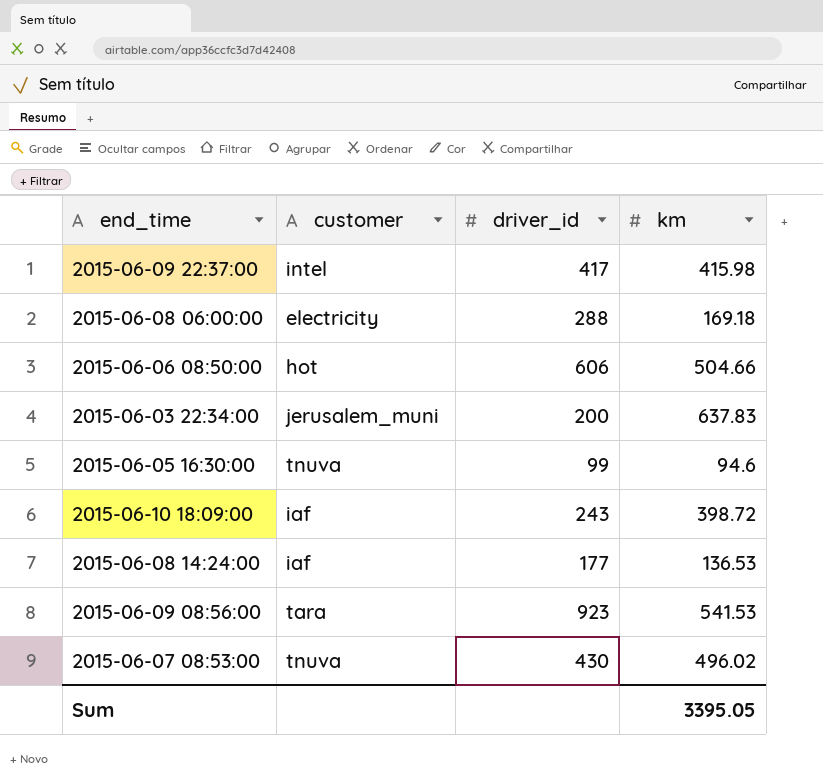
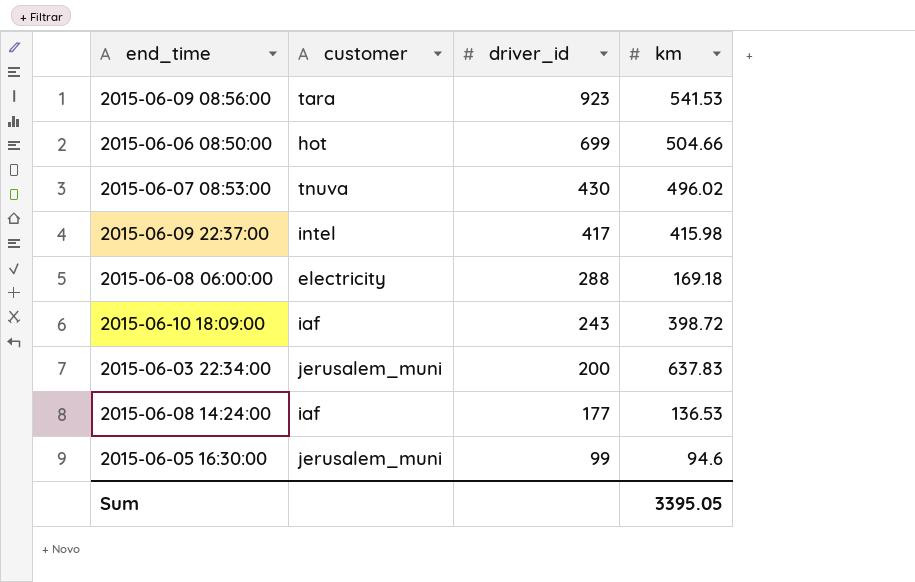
row order: none -> driver_id descending
2015-06-06 08:50:00 | driver_id: 606 -> 699
2015-06-05 16:30:00 | customer: tnuva -> jerusalem_muni

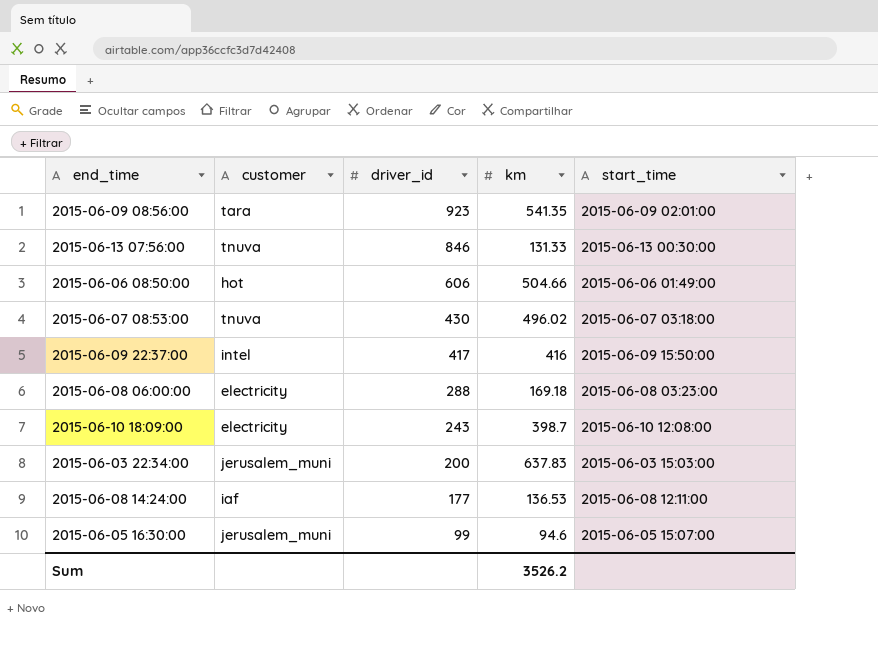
column start_time | position: none -> 5
2015-06-09 08:56:00 | km: 541.53 -> 541.35
row 2015-06-13 07:56:00: none -> tnuva | 846 | 131.33 | 2015-06-13 00:30:00
2015-06-06 08:50:00 | driver_id: 699 -> 606
2015-06-09 22:37:00 | km: 415.98 -> 416
2015-06-10 18:09:00 | customer: iaf -> electricity
2015-06-10 18:09:00 | km: 398.72 -> 398.7
Sum | km: 3395.05 -> 3526.2

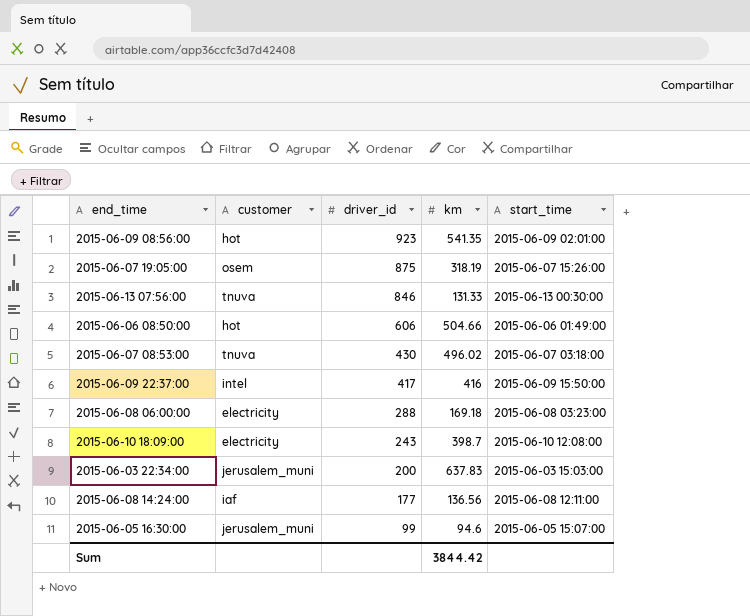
2015-06-09 08:56:00 | customer: tara -> hot
row 2015-06-07 19:05:00: none -> osem | 875 | 318.19 | 2015-06-07 15:26:00
2015-06-08 14:24:00 | km: 136.53 -> 136.56
Sum | km: 3526.2 -> 3844.42

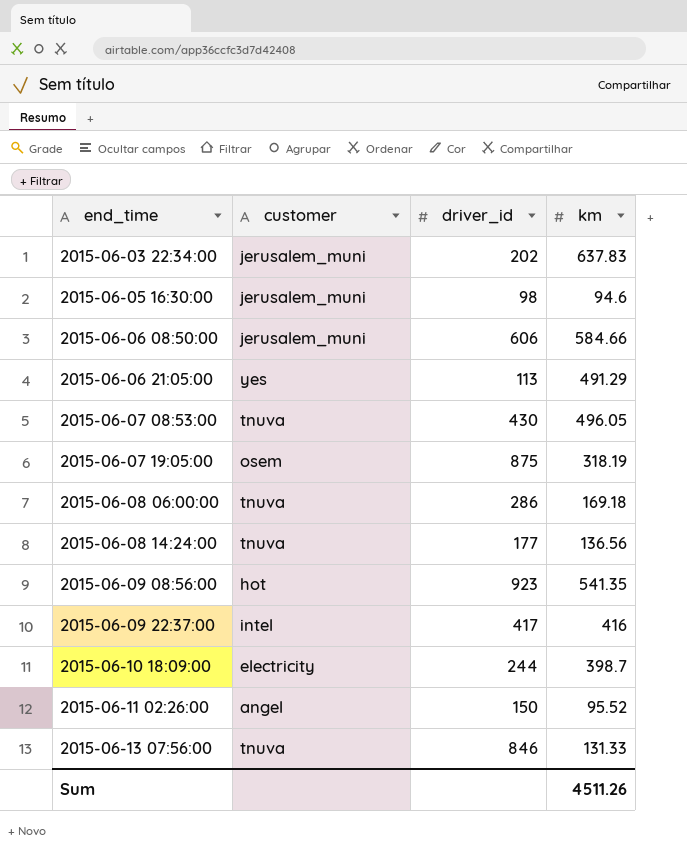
row order: driver_id descending -> end_time ascending
column start_time | position: 5 -> none
2015-06-03 22:34:00 | driver_id: 200 -> 202
2015-06-05 16:30:00 | driver_id: 99 -> 98
2015-06-06 08:50:00 | customer: hot -> jerusalem_muni
2015-06-06 08:50:00 | km: 504.66 -> 584.66
row 2015-06-06 21:05:00: none -> yes | 113 | 491.29
2015-06-07 08:53:00 | km: 496.02 -> 496.05
2015-06-08 06:00:00 | customer: electricity -> tnuva
2015-06-08 06:00:00 | driver_id: 288 -> 286
2015-06-08 14:24:00 | customer: iaf -> tnuva
2015-06-10 18:09:00 | driver_id: 243 -> 244
row 2015-06-11 02:26:00: none -> angel | 150 | 95.52
Sum | km: 3844.42 -> 4511.26

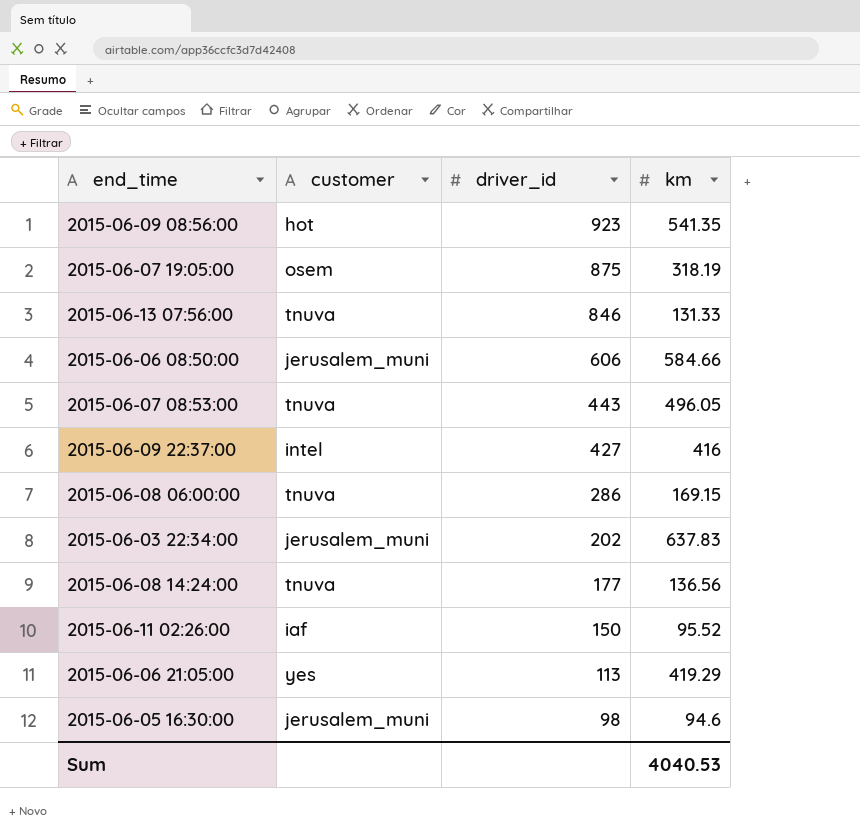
row order: end_time ascending -> driver_id descending
row 2015-06-10 18:09:00: electricity | 244 | 398.7 -> none
2015-06-07 08:53:00 | driver_id: 430 -> 443
2015-06-09 22:37:00 | driver_id: 417 -> 427
2015-06-08 06:00:00 | km: 169.18 -> 169.15
2015-06-11 02:26:00 | customer: angel -> iaf
2015-06-06 21:05:00 | km: 491.29 -> 419.29
Sum | km: 4511.26 -> 4040.53

